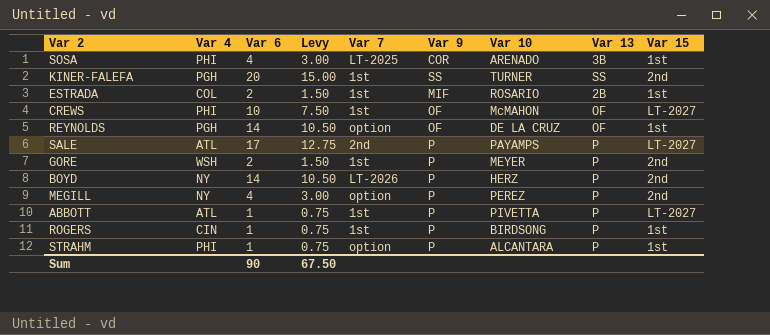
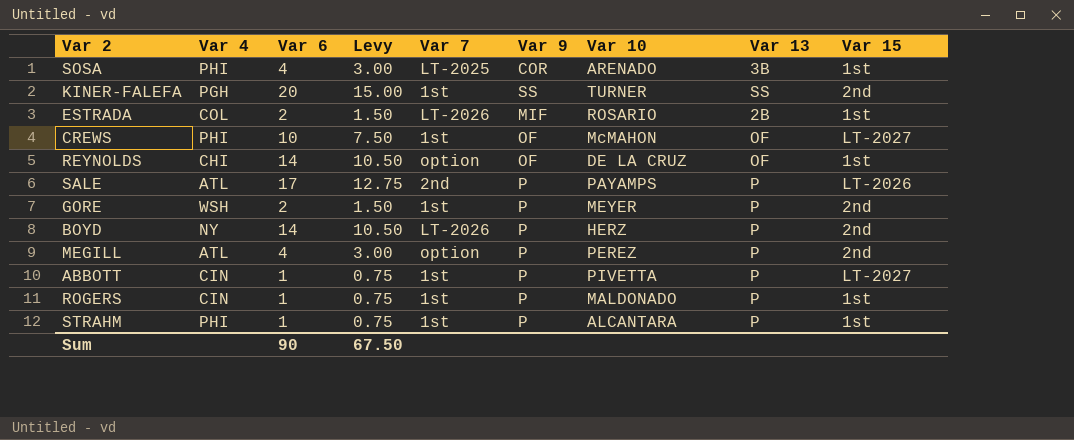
ESTRADA | Var 7: 1st -> LT-2026
REYNOLDS | Var 4: PGH -> CHI
SALE | Var 15: LT-2027 -> LT-2026
MEGILL | Var 4: NY -> ATL
ABBOTT | Var 4: ATL -> CIN
ROGERS | Var 10: BIRDSONG -> MALDONADO
STRAHM | Var 7: option -> 1st

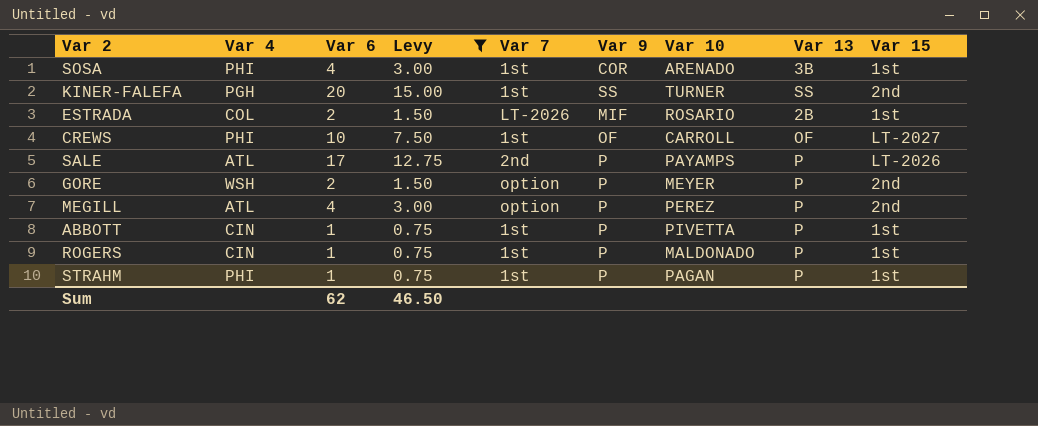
filter: none -> Levy != 10.50
SOSA | Var 7: LT-2025 -> 1st
CREWS | Var 10: McMAHON -> CARROLL
GORE | Var 7: 1st -> option
ABBOTT | Var 15: LT-2027 -> 1st
STRAHM | Var 10: ALCANTARA -> PAGAN
Sum | Var 6: 90 -> 62
Sum | Levy: 67.50 -> 46.50

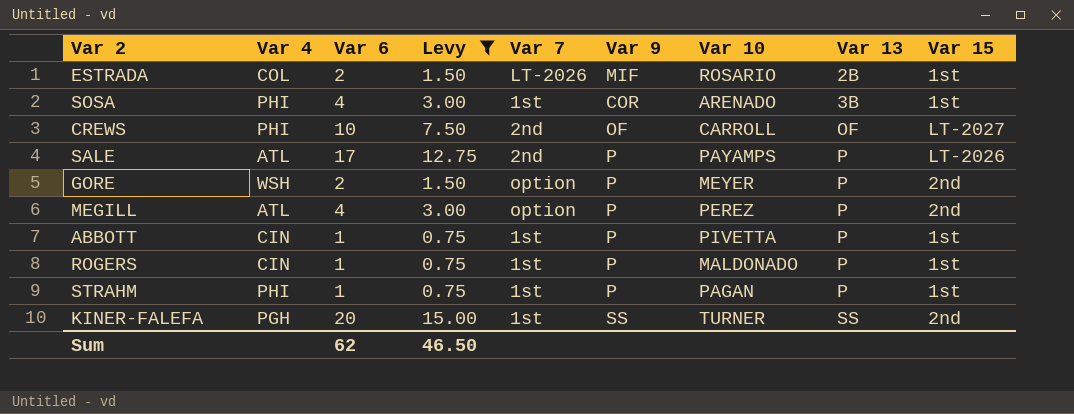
row order: none -> Var 13 ascending
CREWS | Var 7: 1st -> 2nd

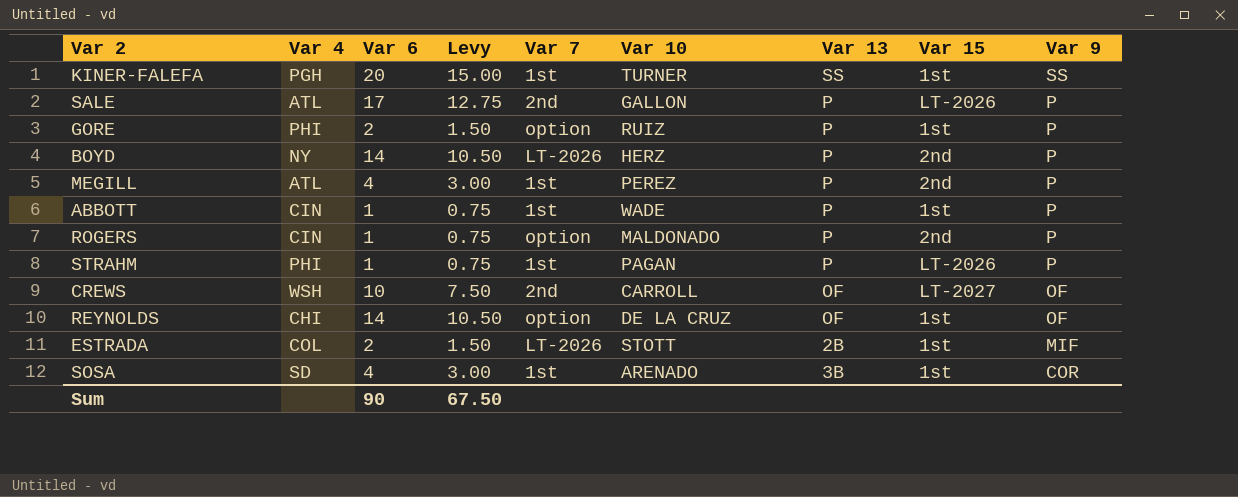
filter: Levy != 10.50 -> none
row order: Var 13 ascending -> Var 9 descending
column Var 9 | position: 6 -> 9
KINER-FALEFA | Var 15: 2nd -> 1st
SALE | Var 10: PAYAMPS -> GALLON
GORE | Var 4: WSH -> PHI
GORE | Var 10: MEYER -> RUIZ
GORE | Var 15: 2nd -> 1st
MEGILL | Var 7: option -> 1st
ABBOTT | Var 10: PIVETTA -> WADE
ROGERS | Var 7: 1st -> option
ROGERS | Var 15: 1st -> 2nd
STRAHM | Var 15: 1st -> LT-2026
CREWS | Var 4: PHI -> WSH
ESTRADA | Var 10: ROSARIO -> STOTT
SOSA | Var 4: PHI -> SD
Sum | Var 6: 62 -> 90
Sum | Levy: 46.50 -> 67.50

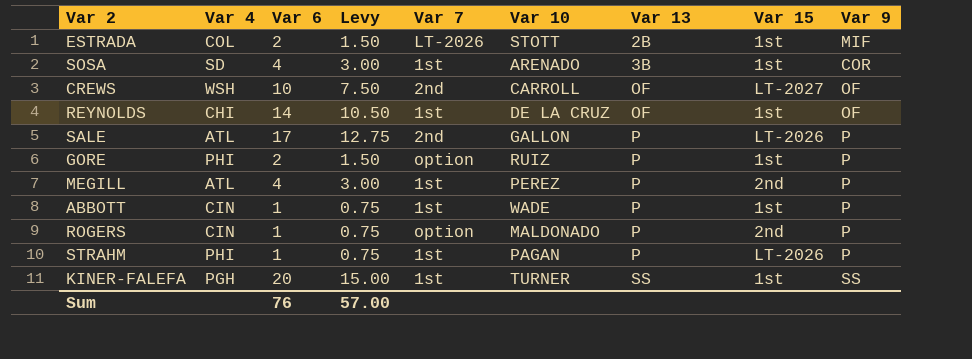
row order: Var 9 descending -> Var 13 ascending
row BOYD: NY | 14 | 10.50 | LT-2026 | HERZ | P | 2nd | P -> none
REYNOLDS | Var 7: option -> 1st
Sum | Var 6: 90 -> 76
Sum | Levy: 67.50 -> 57.00

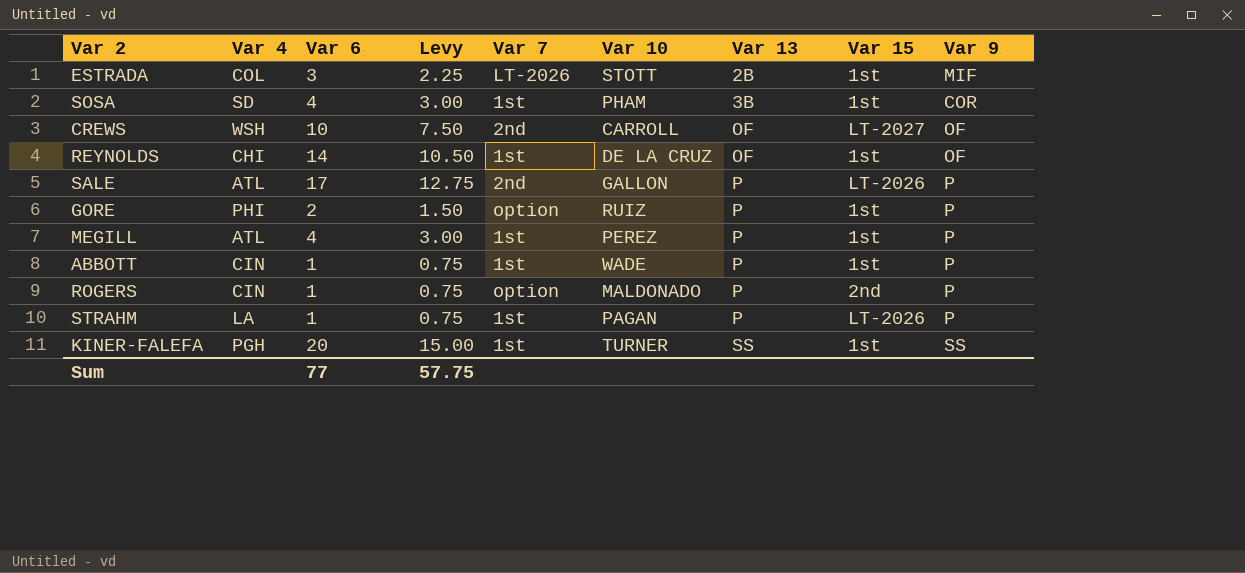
ESTRADA | Var 6: 2 -> 3
ESTRADA | Levy: 1.50 -> 2.25
SOSA | Var 10: ARENADO -> PHAM
MEGILL | Var 15: 2nd -> 1st
STRAHM | Var 4: PHI -> LA
Sum | Var 6: 76 -> 77
Sum | Levy: 57.00 -> 57.75

